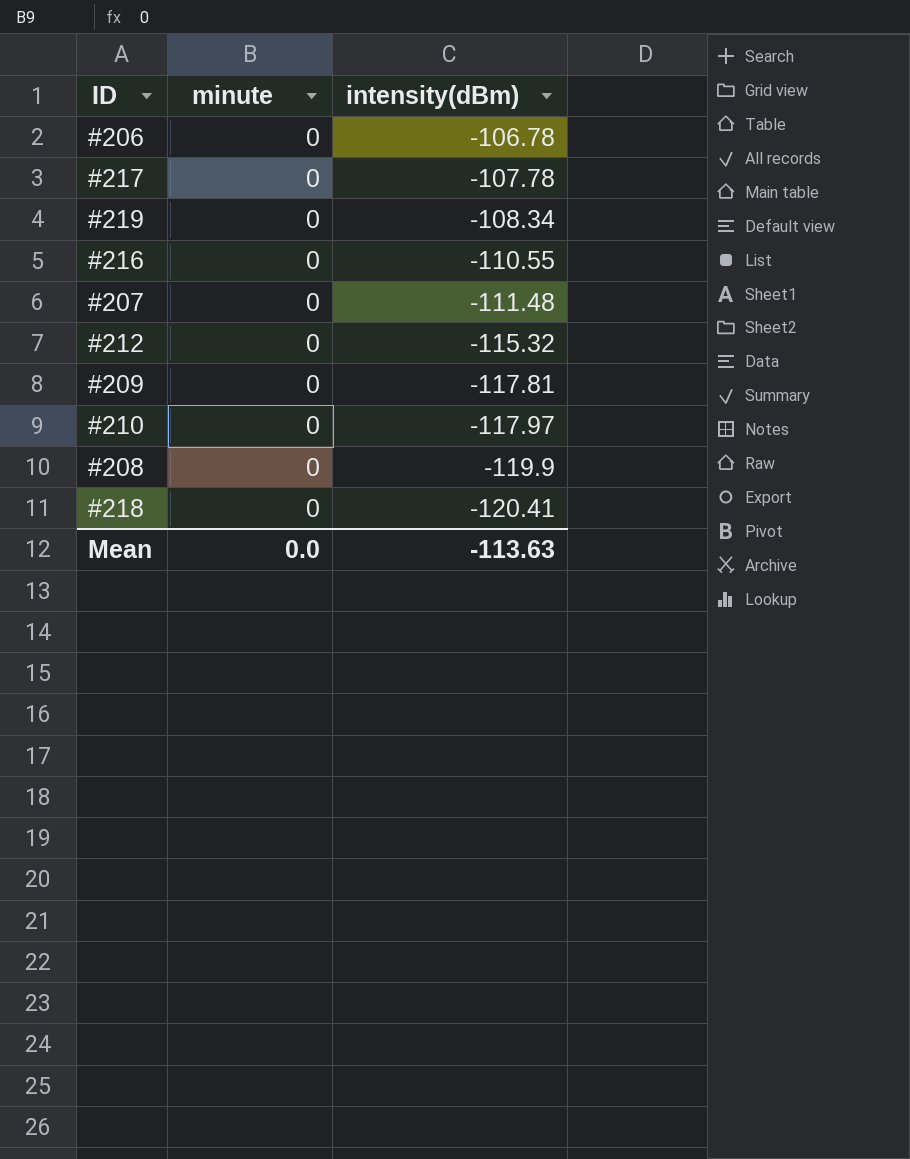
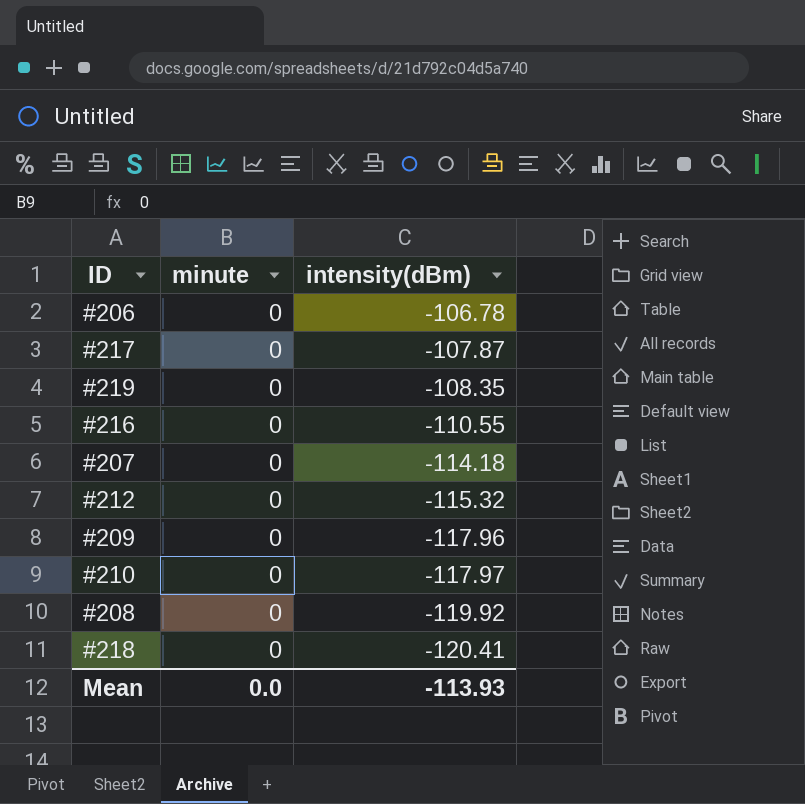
#217 | intensity(dBm): -107.78 -> -107.87
#219 | intensity(dBm): -108.34 -> -108.35
#207 | intensity(dBm): -111.48 -> -114.18
#209 | intensity(dBm): -117.81 -> -117.96
#208 | intensity(dBm): -119.9 -> -119.92
Mean | intensity(dBm): -113.63 -> -113.93

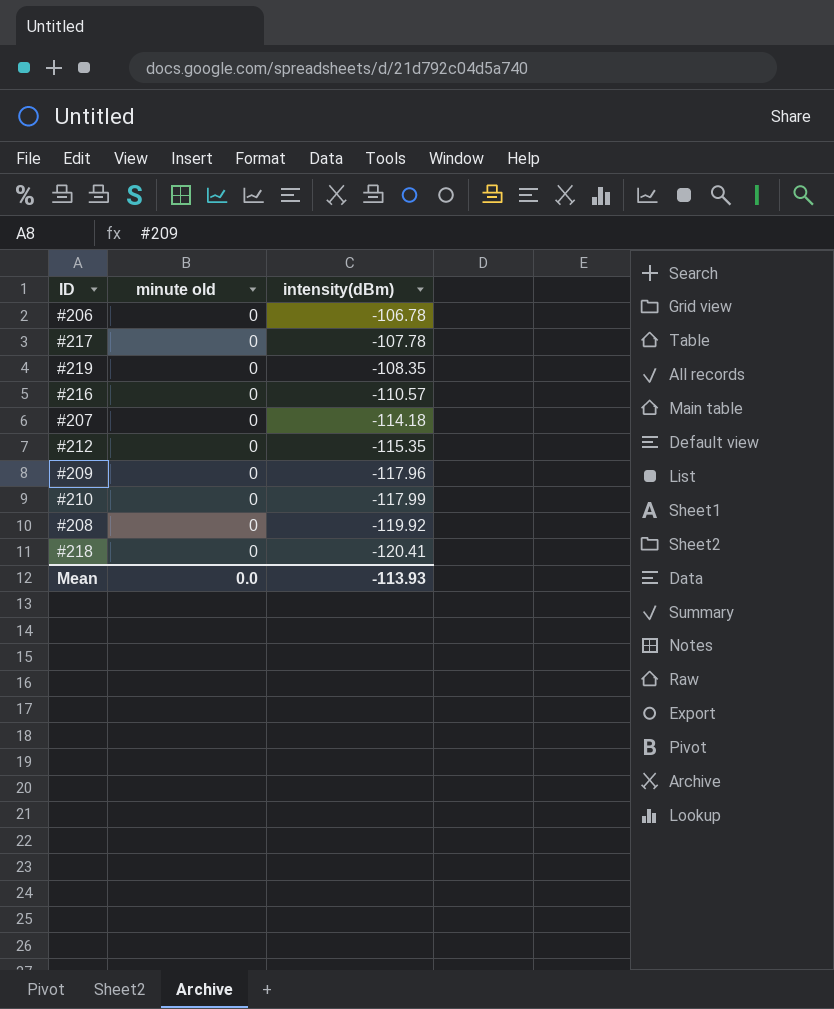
column name: minute -> minute old
#217 | intensity(dBm): -107.87 -> -107.78
#216 | intensity(dBm): -110.55 -> -110.57
#212 | intensity(dBm): -115.32 -> -115.35
#210 | intensity(dBm): -117.97 -> -117.99

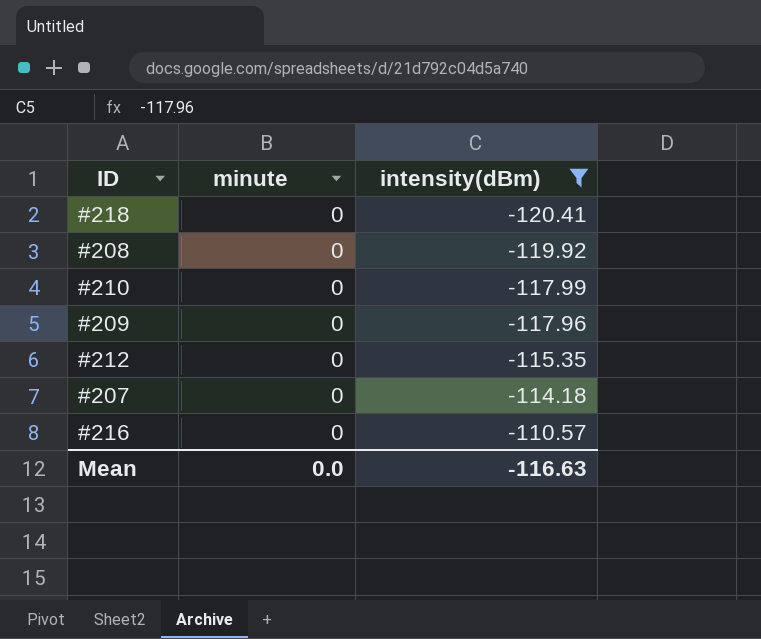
filter: none -> intensity(dBm) <= -110.57
row order: intensity(dBm) descending -> intensity(dBm) ascending
column name: minute old -> minute
Mean | intensity(dBm): -113.93 -> -116.63

